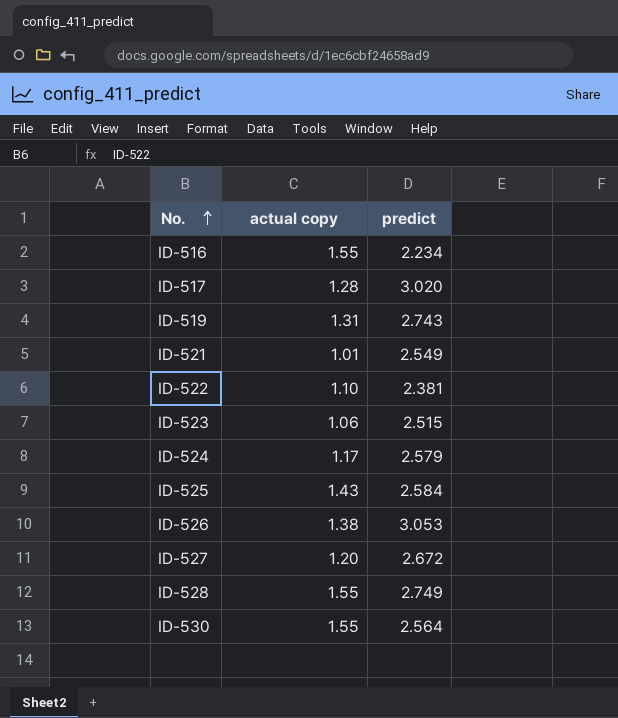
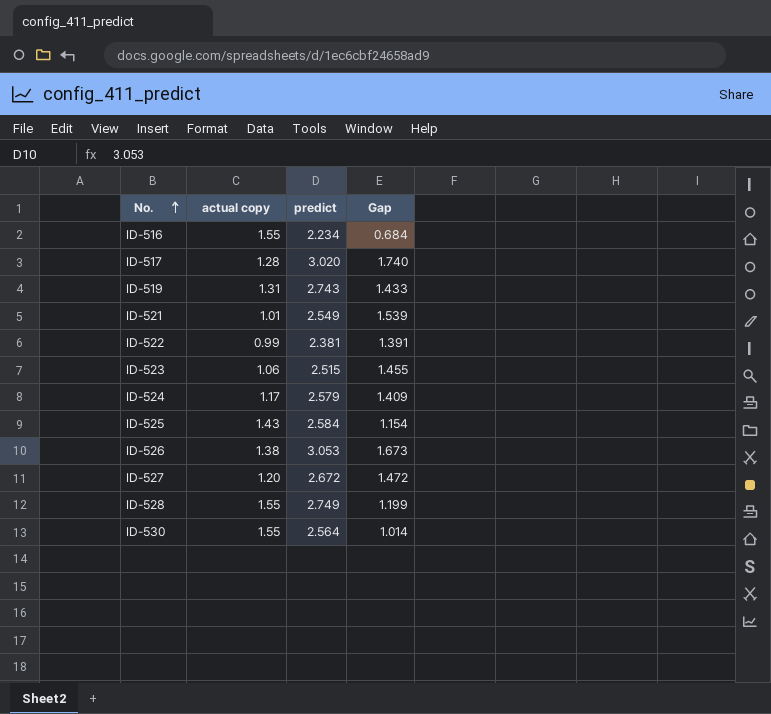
column Gap | formula: none -> [predict] - [actual copy]
ID-522 | actual copy: 1.10 -> 0.99

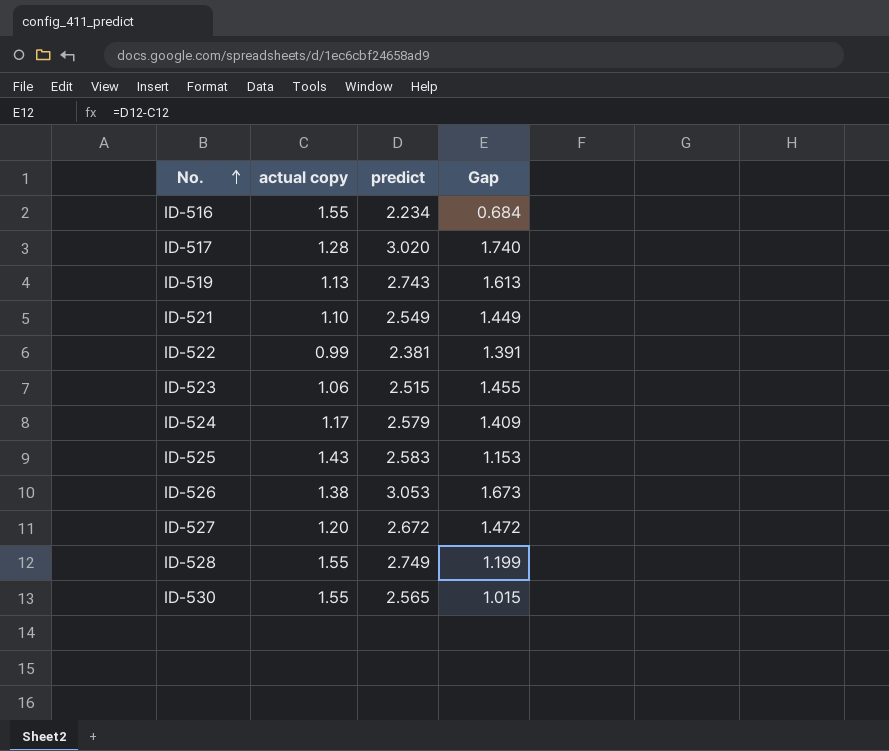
ID-519 | actual copy: 1.31 -> 1.13
ID-519 | Gap: 1.433 -> 1.613
ID-521 | actual copy: 1.01 -> 1.10
ID-521 | Gap: 1.539 -> 1.449
ID-525 | predict: 2.584 -> 2.583
ID-525 | Gap: 1.154 -> 1.153
ID-530 | predict: 2.564 -> 2.565
ID-530 | Gap: 1.014 -> 1.015

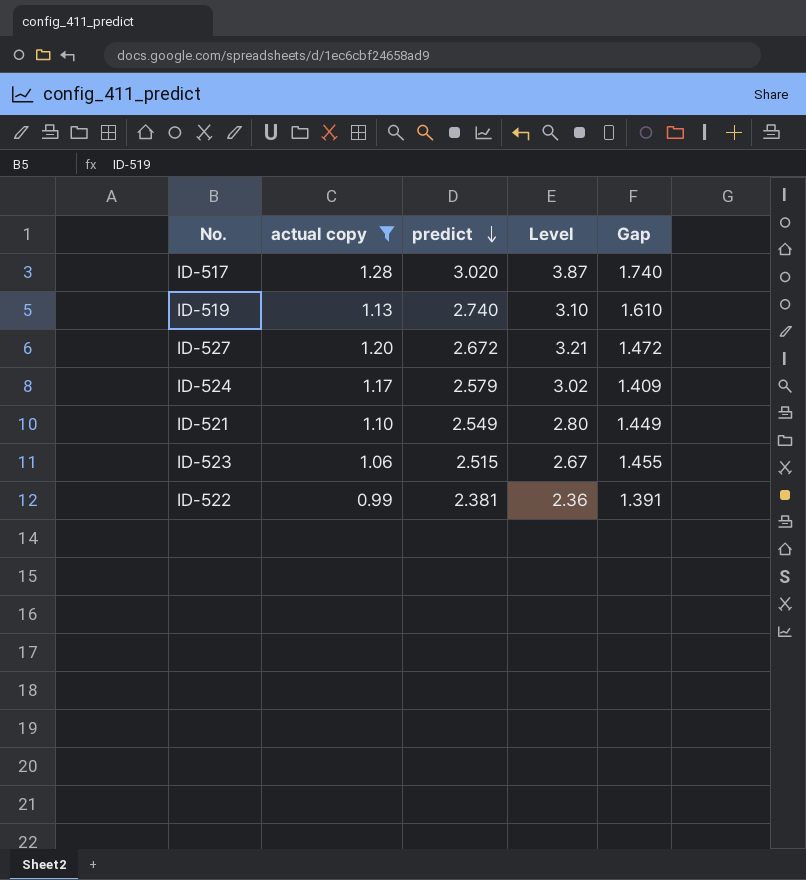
filter: none -> actual copy <= 1.28
row order: No. ascending -> predict descending
column Level | formula: none -> [actual copy] * [predict]
ID-519 | predict: 2.743 -> 2.740
ID-519 | Gap: 1.613 -> 1.610

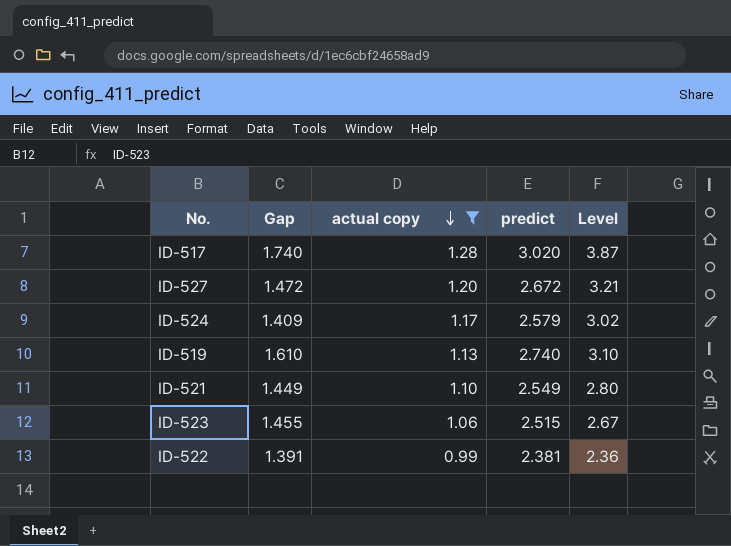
row order: predict descending -> actual copy descending
column Gap | position: 5 -> 2

